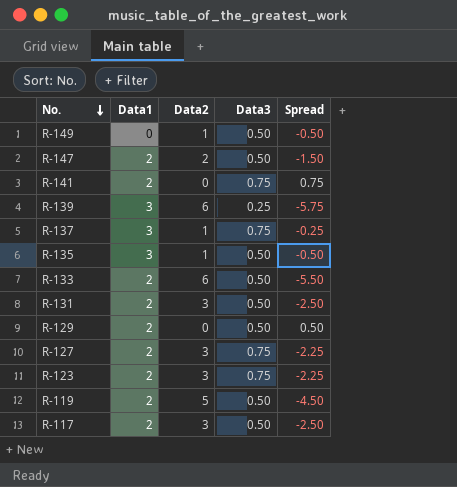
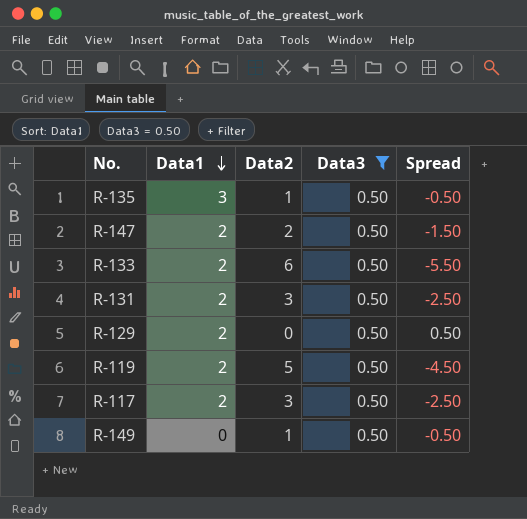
filter: none -> Data3 = 0.50
row order: No. descending -> Data1 descending

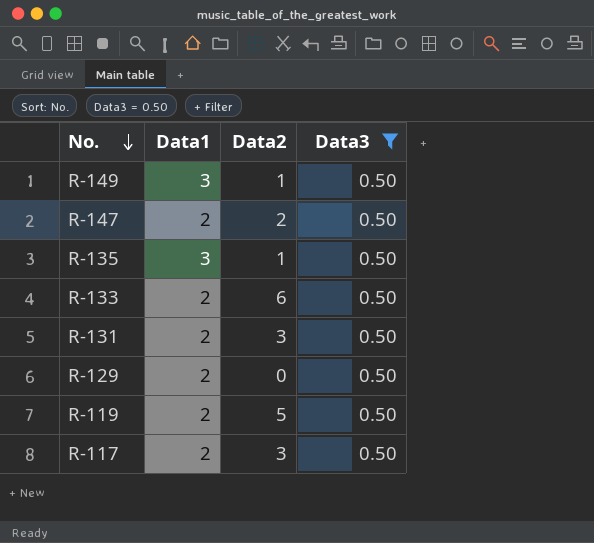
row order: Data1 descending -> No. descending
column Spread | formula: [Data3] - [Data2] -> none
R-149 | Data1: 0 -> 3

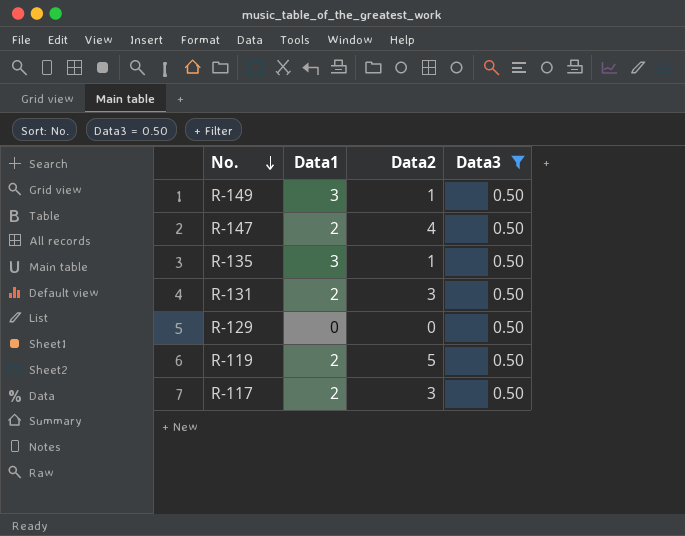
row R-133: 2 | 6 | 0.50 -> none
R-147 | Data2: 2 -> 4
R-129 | Data1: 2 -> 0

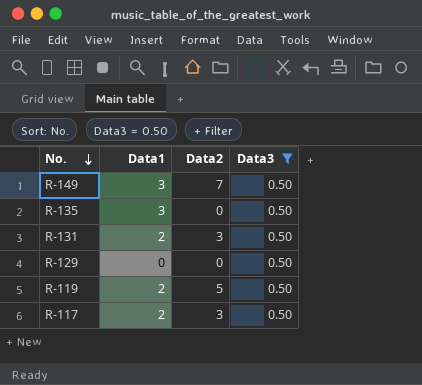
row R-147: 2 | 4 | 0.50 -> none
R-149 | Data2: 1 -> 7
R-135 | Data2: 1 -> 0

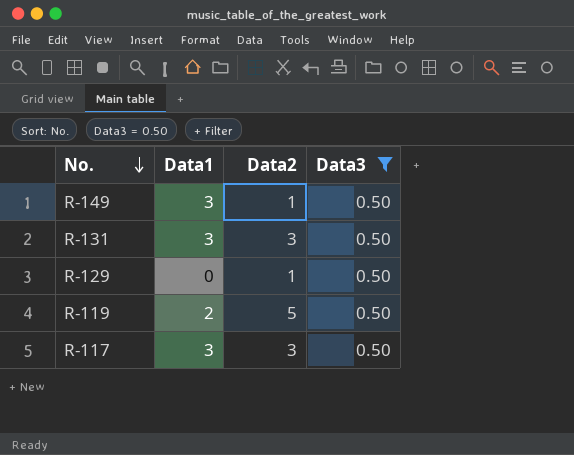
row R-135: 3 | 0 | 0.50 -> none
R-149 | Data2: 7 -> 1
R-131 | Data1: 2 -> 3
R-129 | Data2: 0 -> 1
R-117 | Data1: 2 -> 3

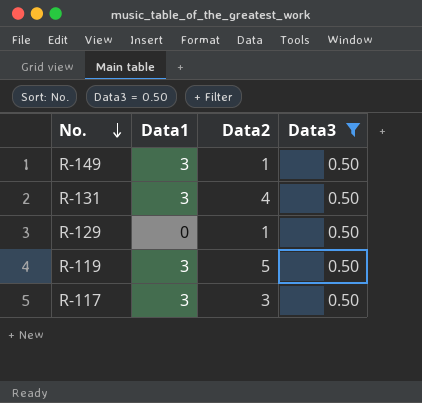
R-131 | Data2: 3 -> 4
R-119 | Data1: 2 -> 3

